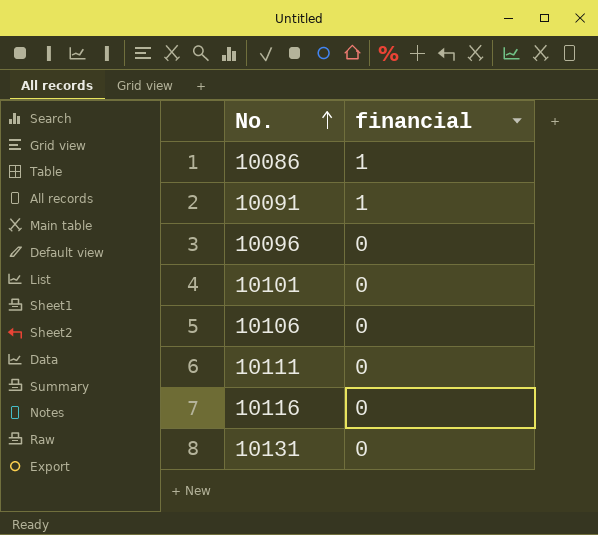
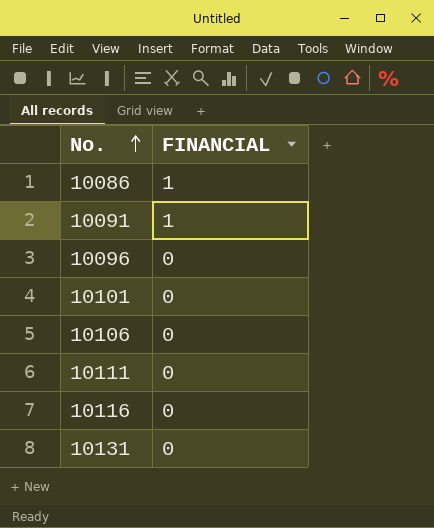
column name: financial -> FINANCIAL

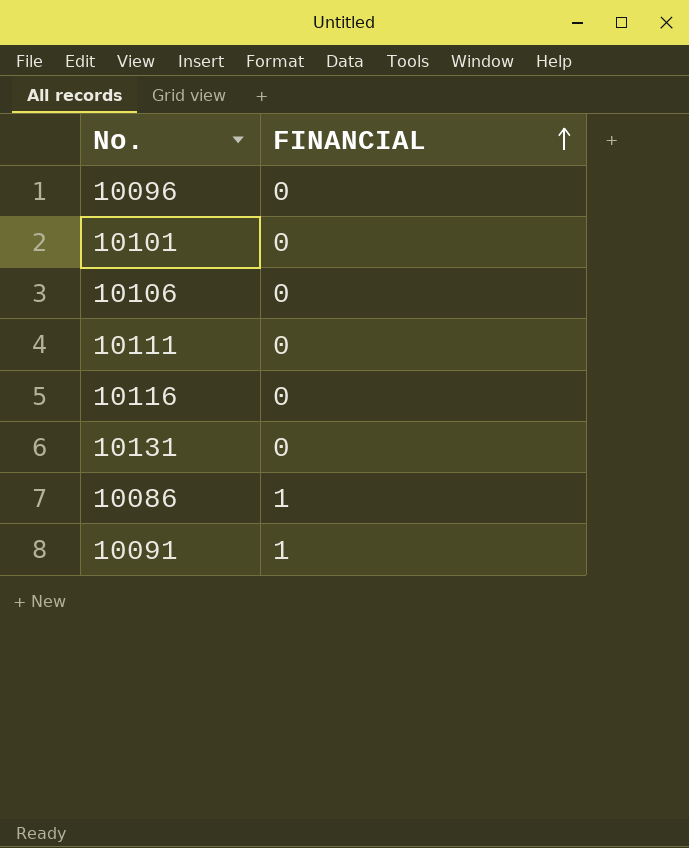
row order: No. ascending -> FINANCIAL ascending

